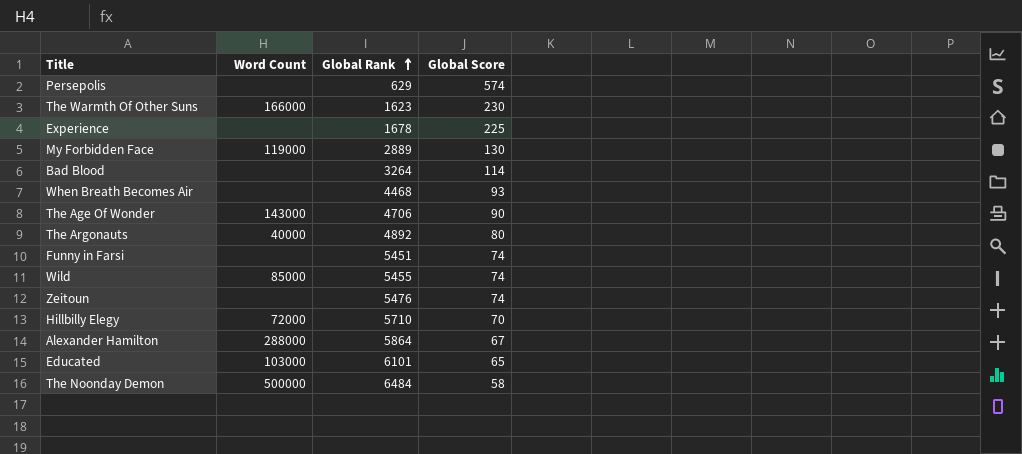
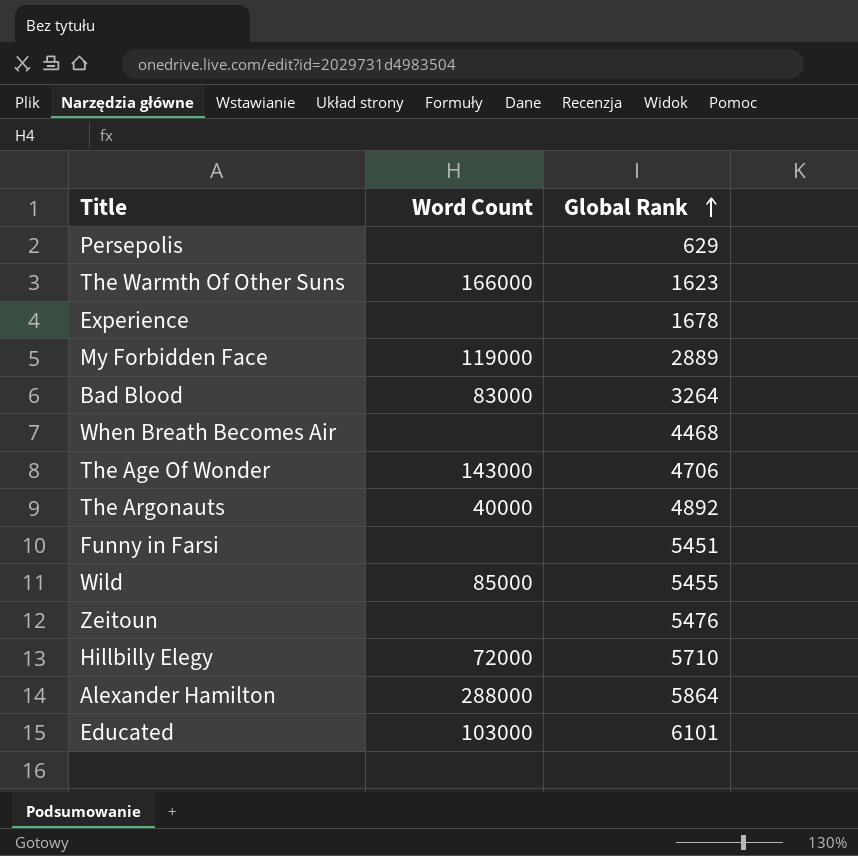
column Global Score | position: 4 -> none
row The Noonday Demon: 500000 | 6484 | 58 -> none
Bad Blood | Word Count: none -> 83000

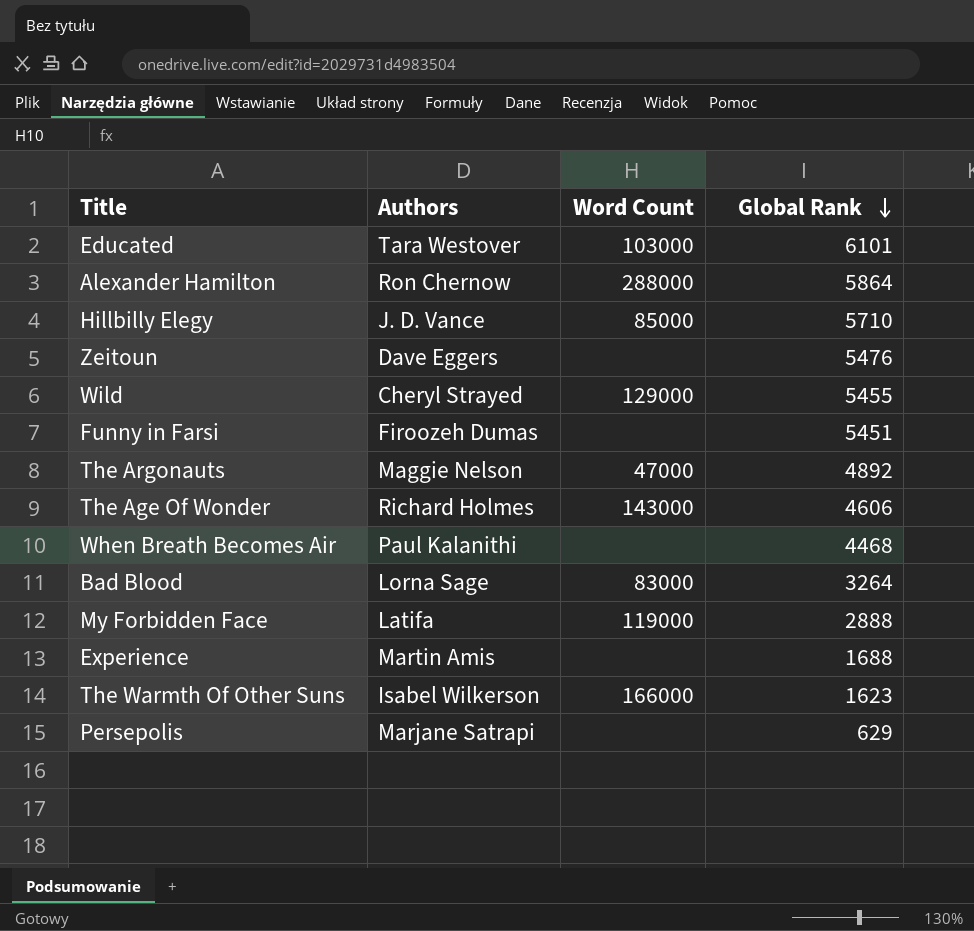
row order: Global Rank ascending -> Global Rank descending
column Authors | position: none -> 2
Hillbilly Elegy | Word Count: 72000 -> 85000
Wild | Word Count: 85000 -> 129000
The Argonauts | Word Count: 40000 -> 47000
The Age Of Wonder | Global Rank: 4706 -> 4606
My Forbidden Face | Global Rank: 2889 -> 2888
Experience | Global Rank: 1678 -> 1688

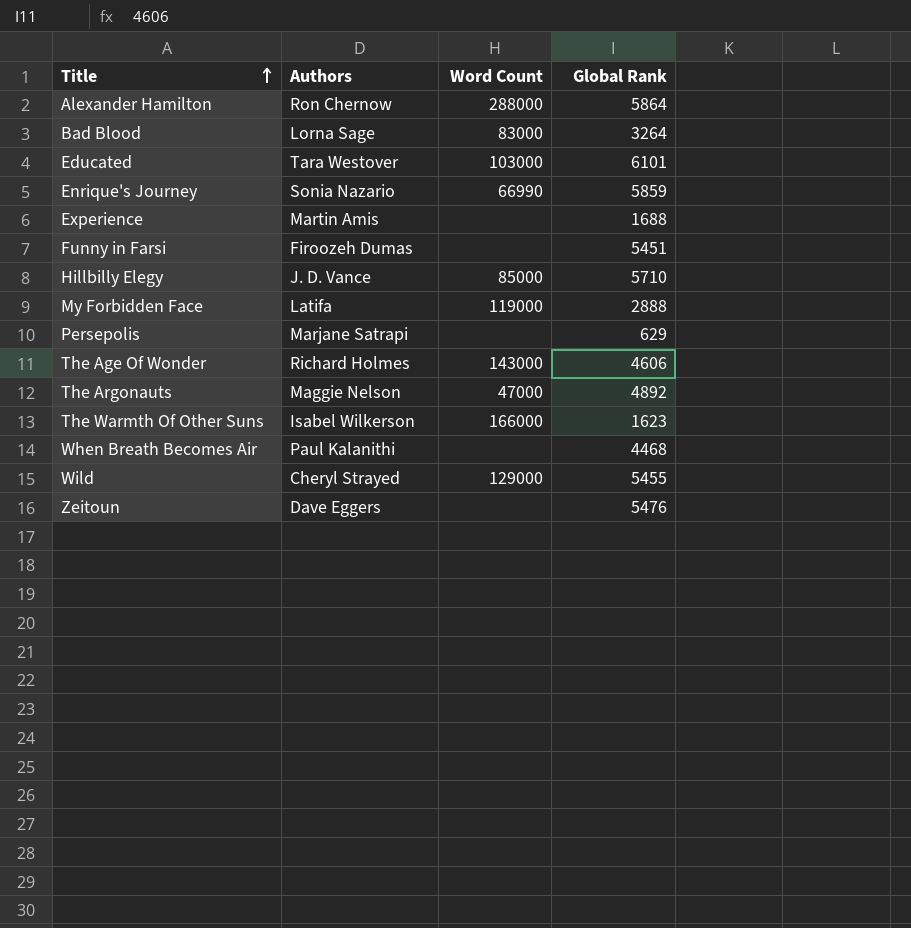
row order: Global Rank descending -> Title ascending
row Enrique's Journey: none -> Sonia Nazario | 66990 | 5859

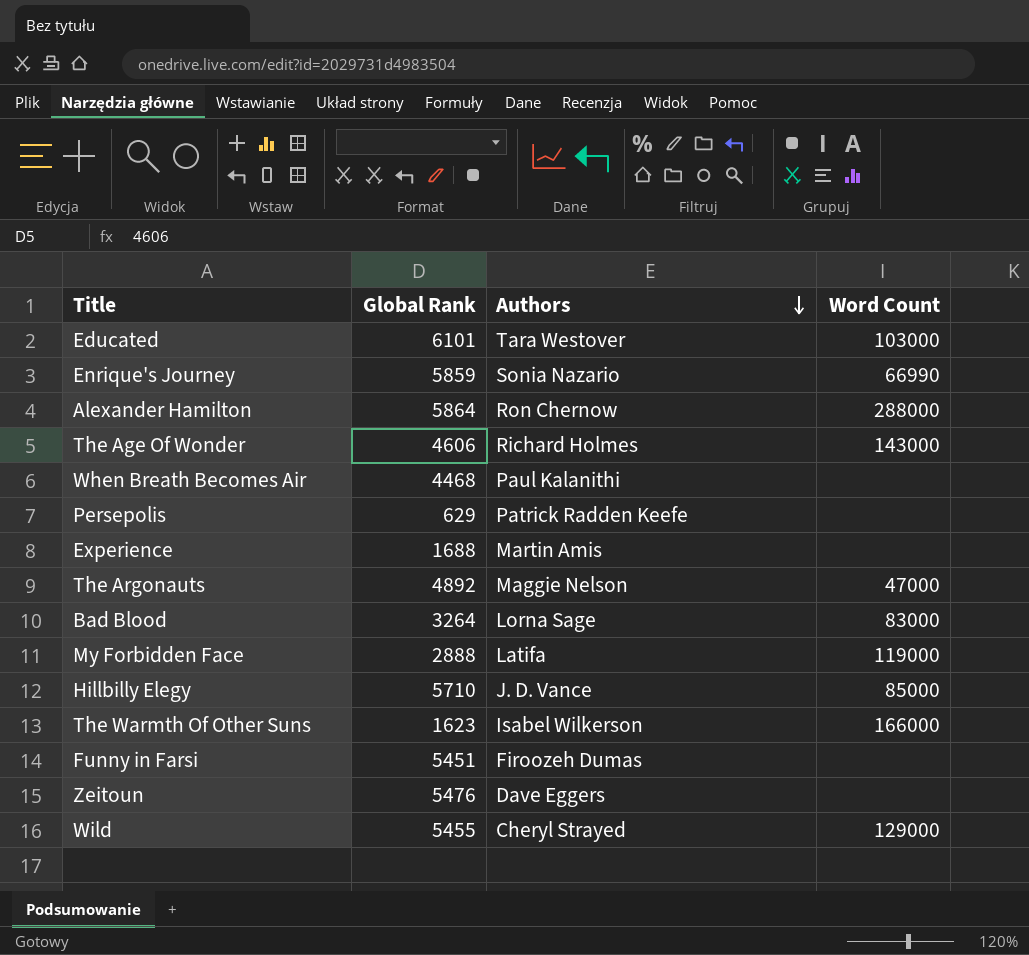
row order: Title ascending -> Authors descending
column Global Rank | position: 4 -> 2
Persepolis | Authors: Marjane Satrapi -> Patrick Radden Keefe

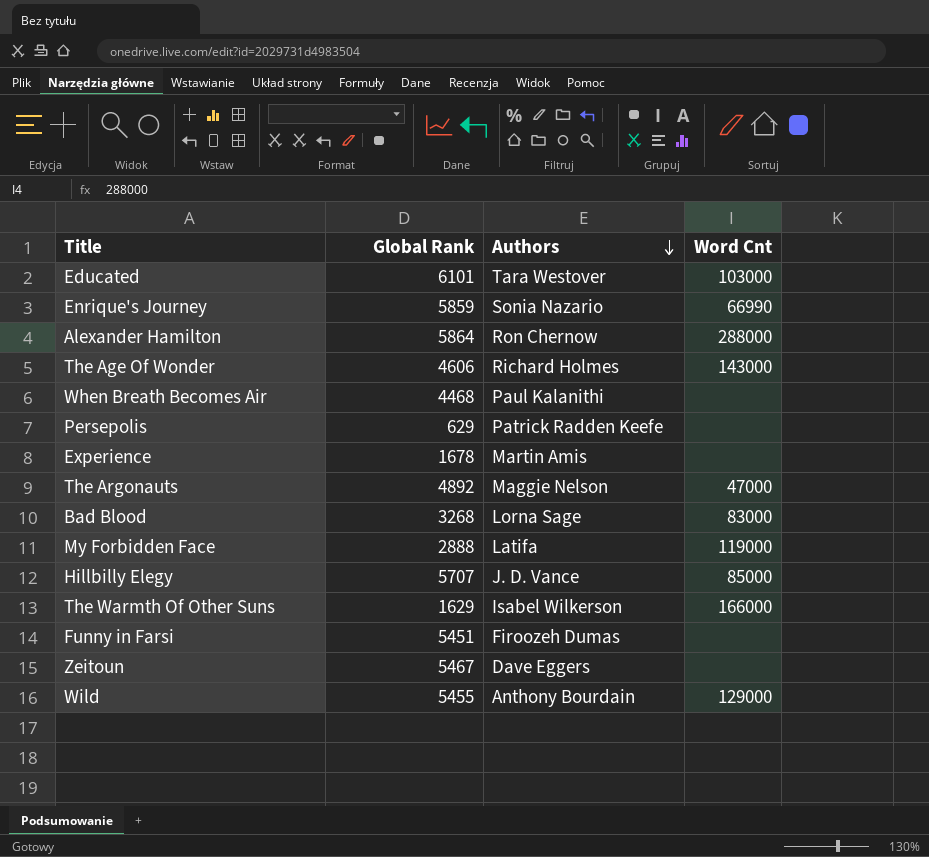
column name: Word Count -> Word Cnt
Experience | Global Rank: 1688 -> 1678
Bad Blood | Global Rank: 3264 -> 3268
Hillbilly Elegy | Global Rank: 5710 -> 5707
The Warmth Of Other Suns | Global Rank: 1623 -> 1629
Zeitoun | Global Rank: 5476 -> 5467
Wild | Authors: Cheryl Strayed -> Anthony Bourdain

